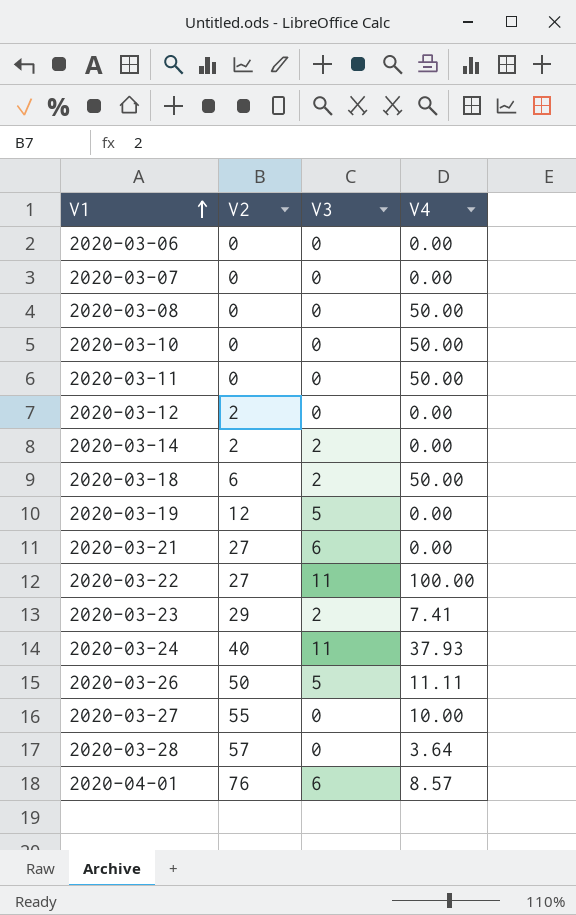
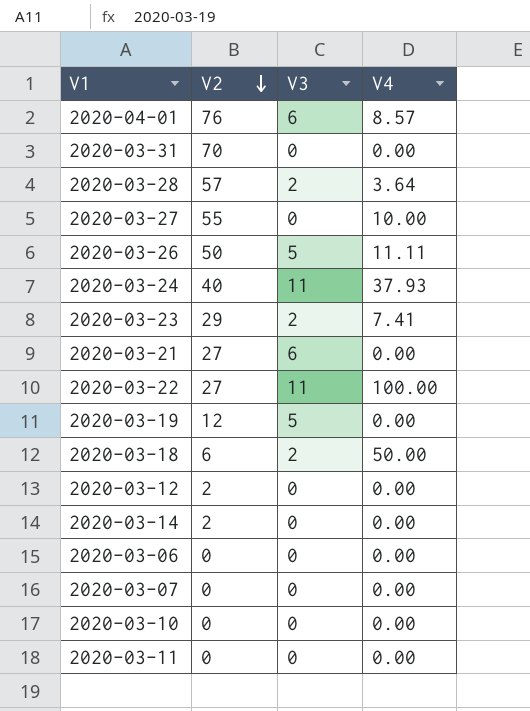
row order: V1 ascending -> V2 descending
row 2020-03-08: 0 | 0 | 50.00 -> none
row 2020-03-31: none -> 70 | 0 | 0.00
2020-03-28 | V3: 0 -> 2
2020-03-14 | V3: 2 -> 0
2020-03-10 | V4: 50.00 -> 0.00
2020-03-11 | V4: 50.00 -> 0.00

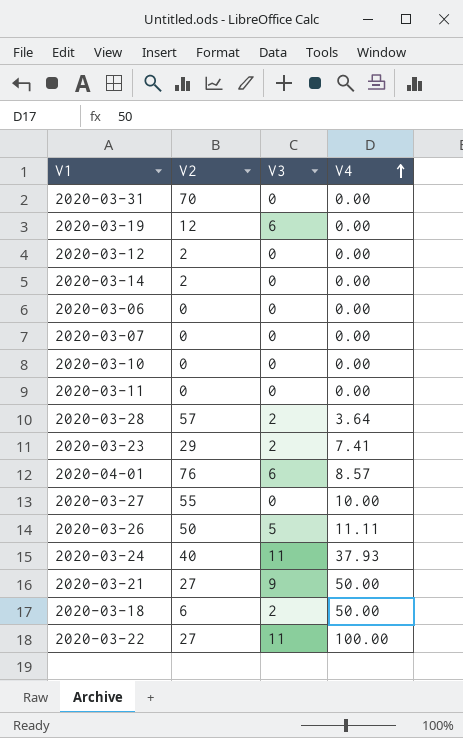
row order: V2 descending -> V4 ascending
2020-03-19 | V3: 5 -> 6
2020-03-21 | V3: 6 -> 9
2020-03-21 | V4: 0.00 -> 50.00

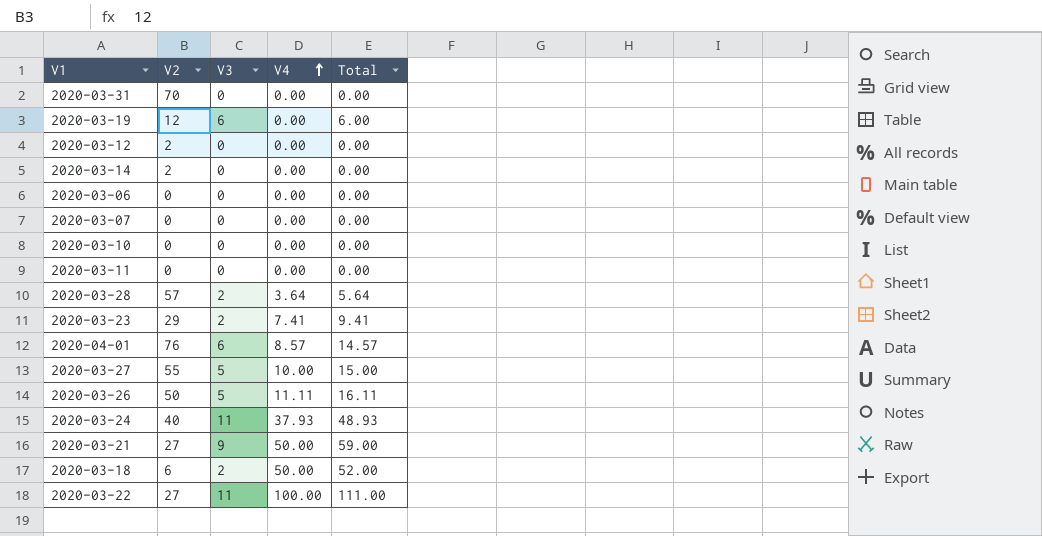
column Total | formula: none -> [V3] + [V4]
2020-03-27 | V3: 0 -> 5

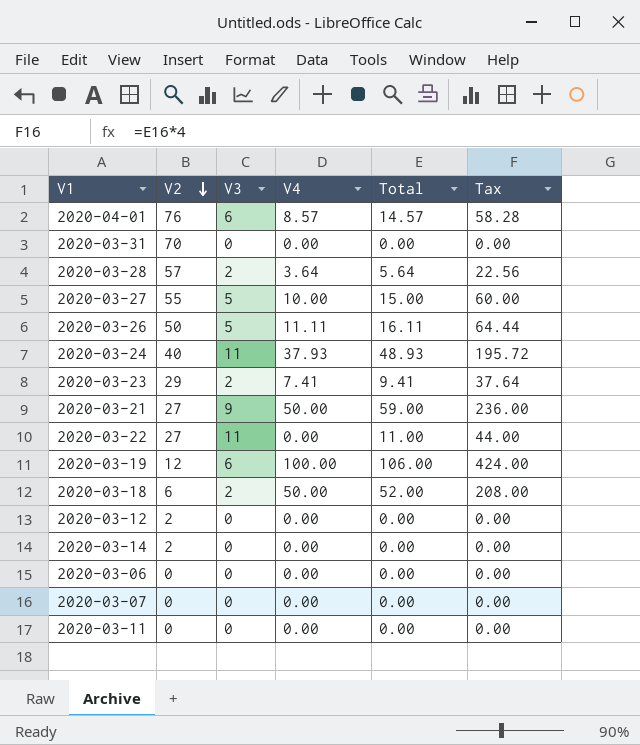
row order: V4 ascending -> V2 descending
column Tax | formula: none -> [Total] * 4
row 2020-03-10: 0 | 0 | 0.00 | 0.00 -> none
2020-03-22 | V4: 100.00 -> 0.00
2020-03-22 | Total: 111.00 -> 11.00
2020-03-19 | V4: 0.00 -> 100.00
2020-03-19 | Total: 6.00 -> 106.00

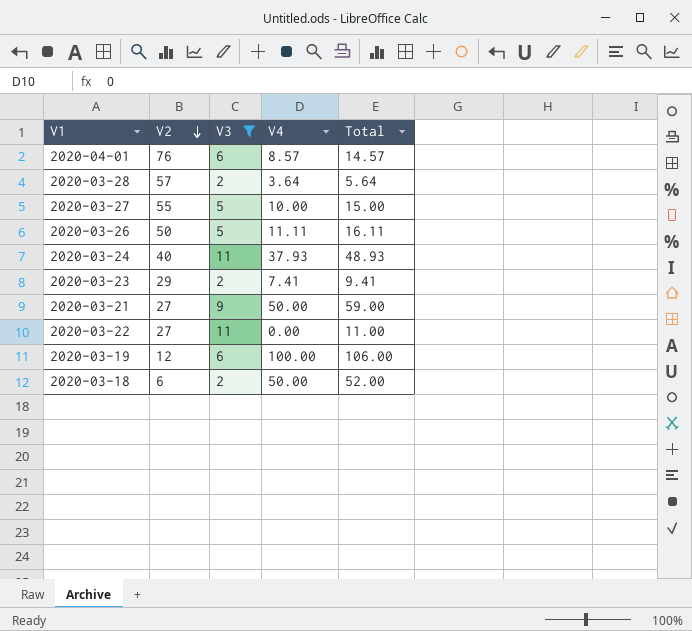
filter: none -> V3 != 0
column Tax | formula: [Total] * 4 -> none

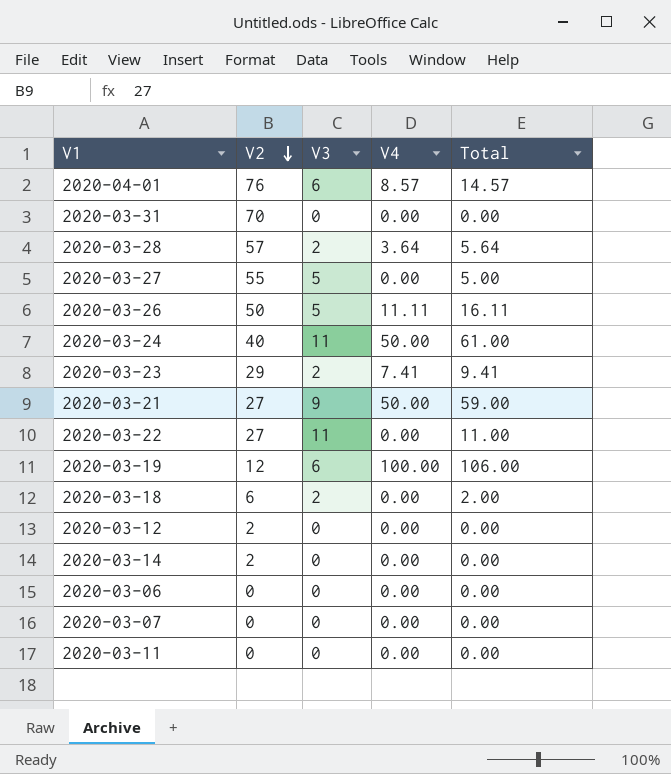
filter: V3 != 0 -> none
2020-03-27 | V4: 10.00 -> 0.00
2020-03-27 | Total: 15.00 -> 5.00
2020-03-24 | V4: 37.93 -> 50.00
2020-03-24 | Total: 48.93 -> 61.00
2020-03-18 | V4: 50.00 -> 0.00
2020-03-18 | Total: 52.00 -> 2.00

